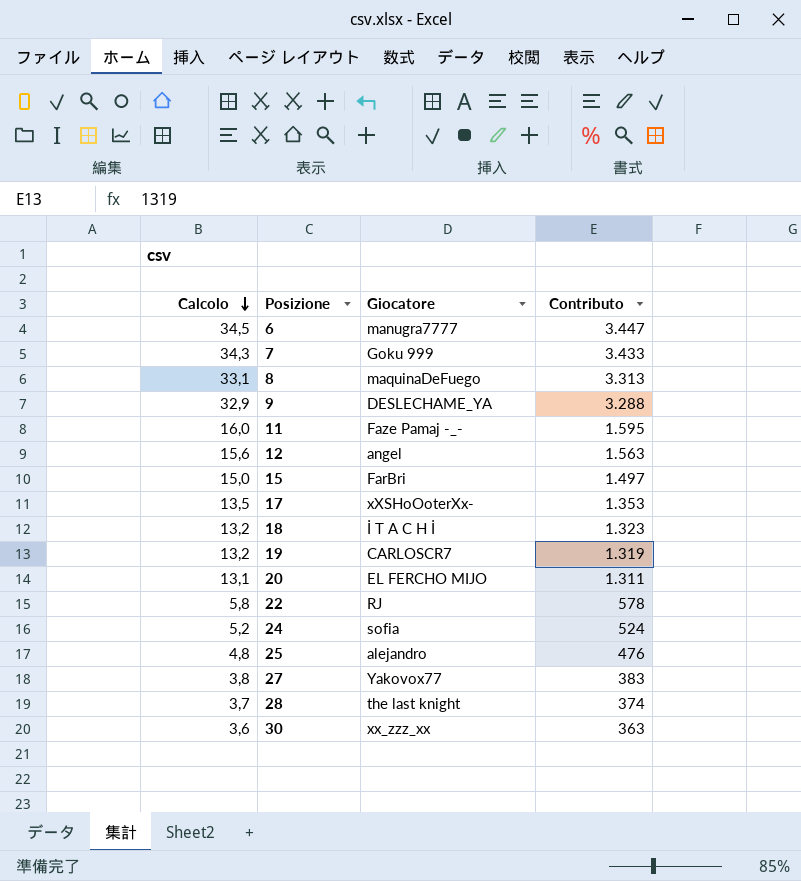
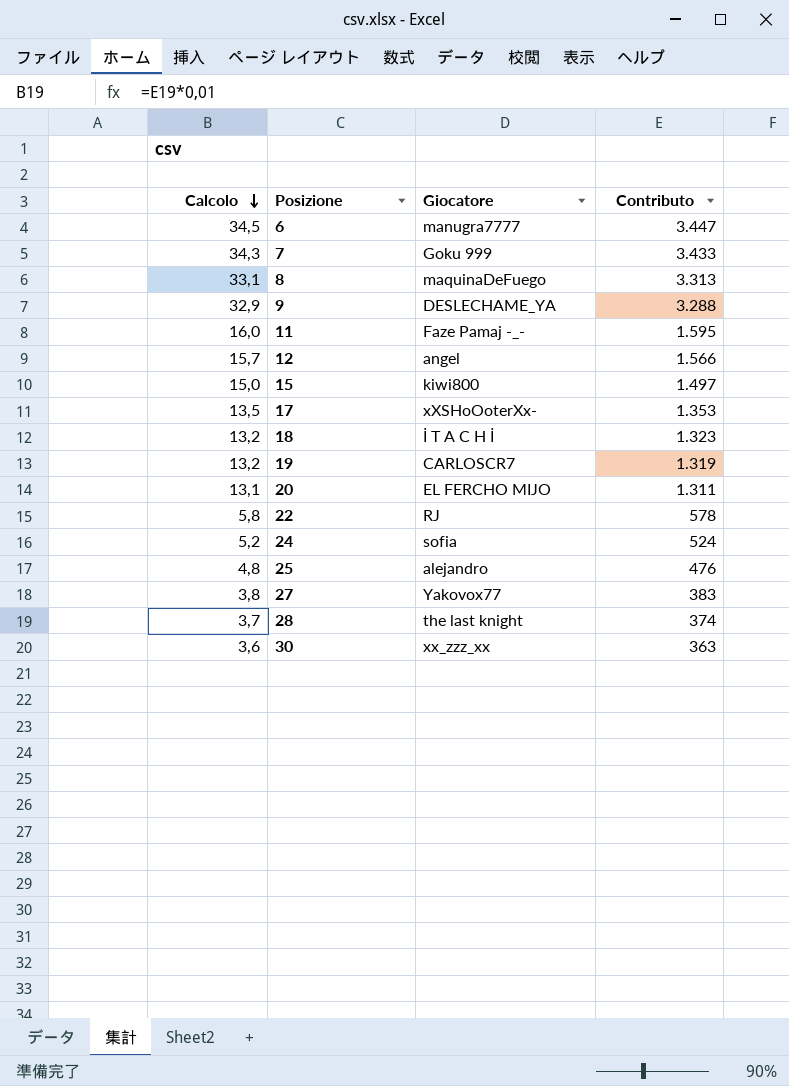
12 | Calcolo: 15,6 -> 15,7
12 | Contributo: 1.563 -> 1.566
15 | Giocatore: FarBri -> kiwi800

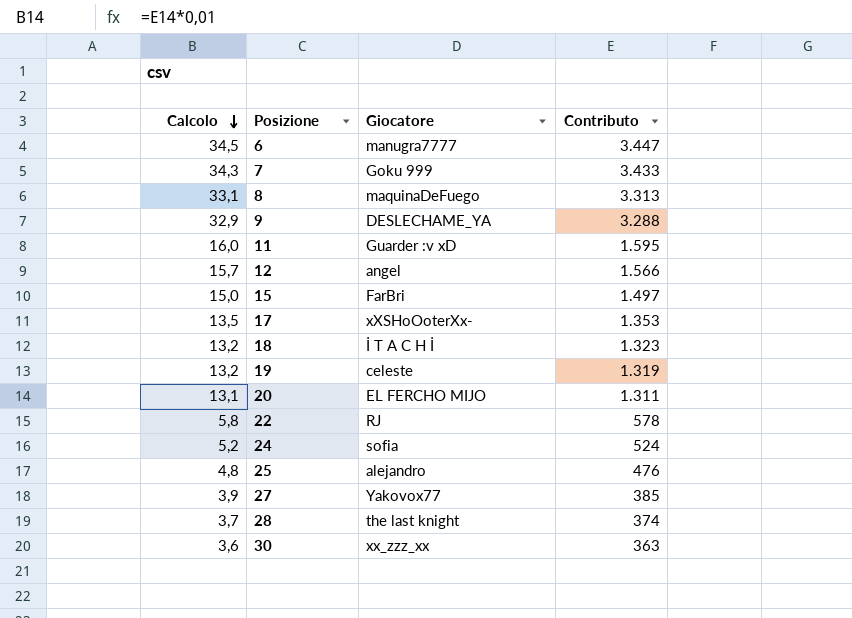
11 | Giocatore: Faze Pamaj -_- -> Guarder :v xD
15 | Giocatore: kiwi800 -> FarBri
19 | Giocatore: CARLOSCR7 -> celeste
27 | Calcolo: 3,8 -> 3,9
27 | Contributo: 383 -> 385

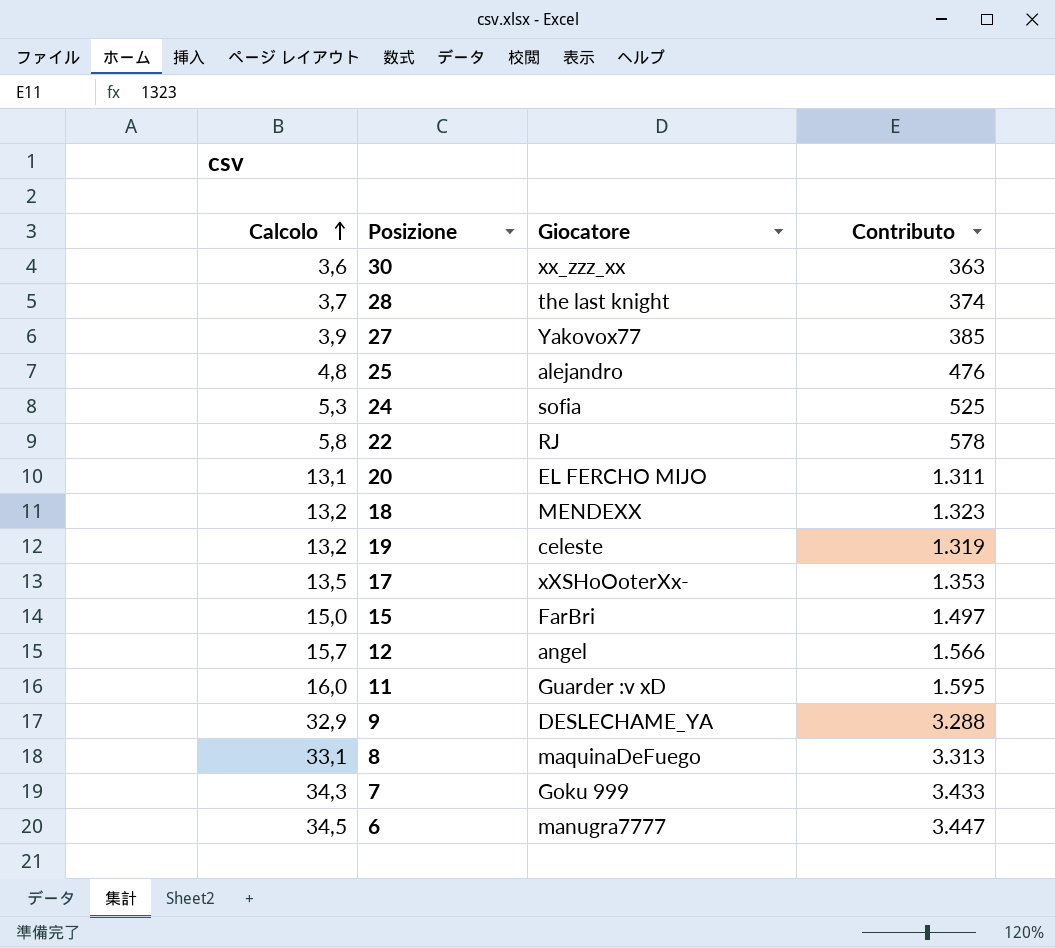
row order: Calcolo descending -> Calcolo ascending
24 | Calcolo: 5,2 -> 5,3
24 | Contributo: 524 -> 525
18 | Giocatore: İ T A C H İ -> MENDEXX

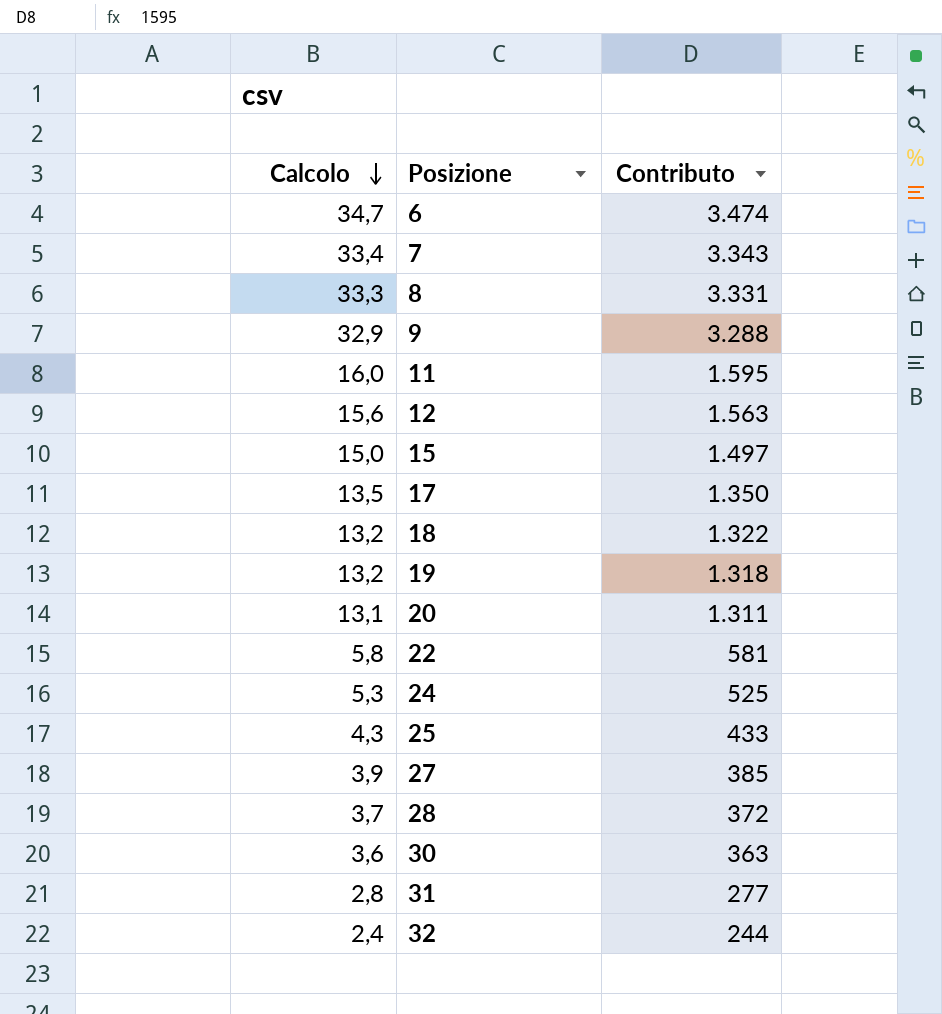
row order: Calcolo ascending -> Calcolo descending
column Giocatore | position: 3 -> none
6 | Calcolo: 34,5 -> 34,7
6 | Contributo: 3.447 -> 3.474
7 | Calcolo: 34,3 -> 33,4
7 | Contributo: 3.433 -> 3.343
8 | Calcolo: 33,1 -> 33,3
8 | Contributo: 3.313 -> 3.331
12 | Calcolo: 15,7 -> 15,6
12 | Contributo: 1.566 -> 1.563
17 | Contributo: 1.353 -> 1.350
18 | Contributo: 1.323 -> 1.322
19 | Contributo: 1.319 -> 1.318
22 | Contributo: 578 -> 581
25 | Calcolo: 4,8 -> 4,3
25 | Contributo: 476 -> 433
28 | Contributo: 374 -> 372
row 31: none -> 2,8 | 277
row 32: none -> 2,4 | 244

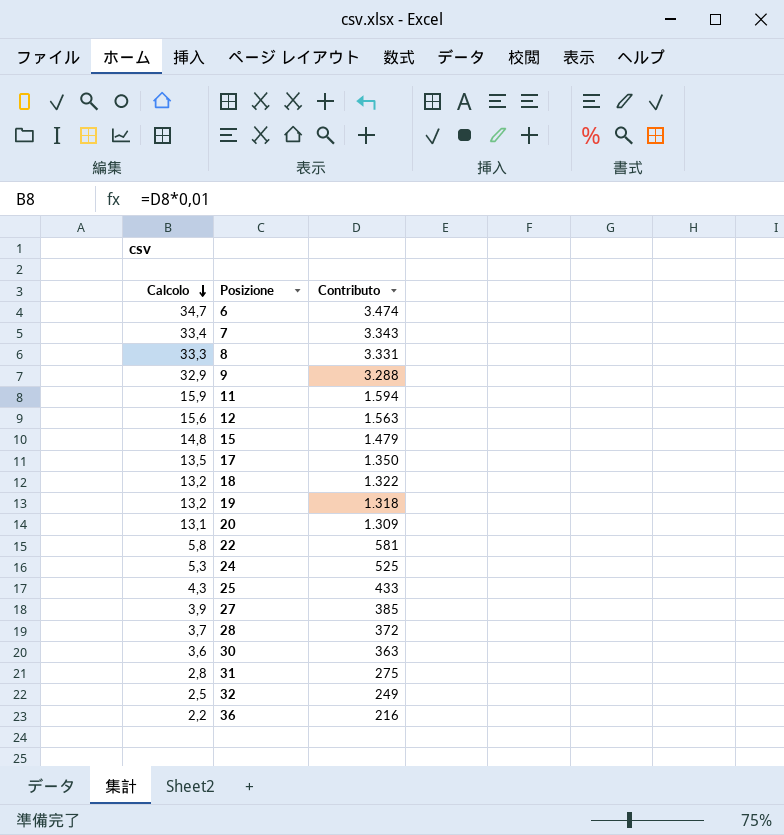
11 | Calcolo: 16,0 -> 15,9
11 | Contributo: 1.595 -> 1.594
15 | Calcolo: 15,0 -> 14,8
15 | Contributo: 1.497 -> 1.479
20 | Contributo: 1.311 -> 1.309
31 | Contributo: 277 -> 275
32 | Calcolo: 2,4 -> 2,5
32 | Contributo: 244 -> 249
row 36: none -> 2,2 | 216

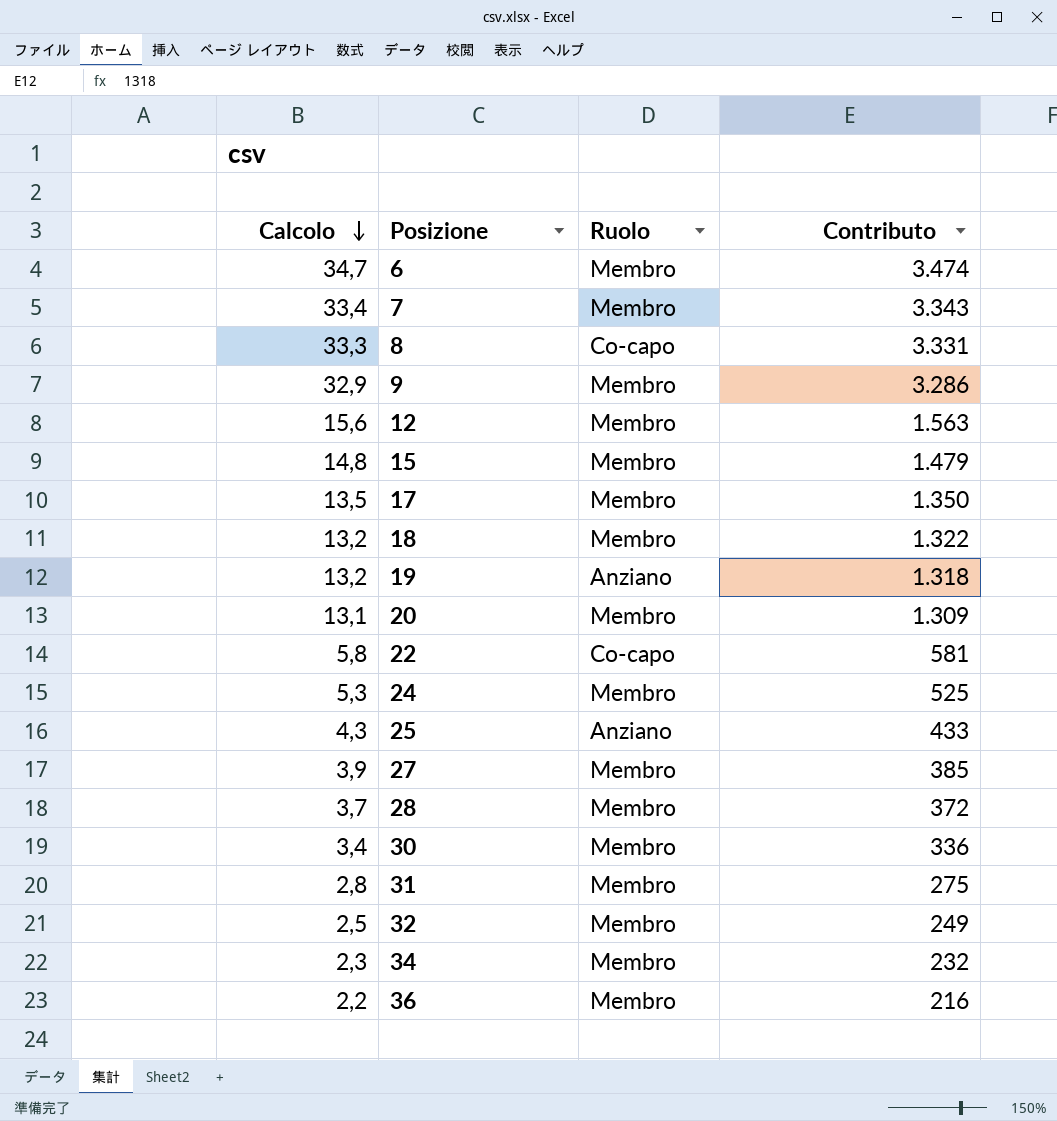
column Ruolo | position: none -> 3
row 11: 15,9 | 1.594 -> none
9 | Contributo: 3.288 -> 3.286
30 | Calcolo: 3,6 -> 3,4
30 | Contributo: 363 -> 336
row 34: none -> 2,3 | Membro | 232

